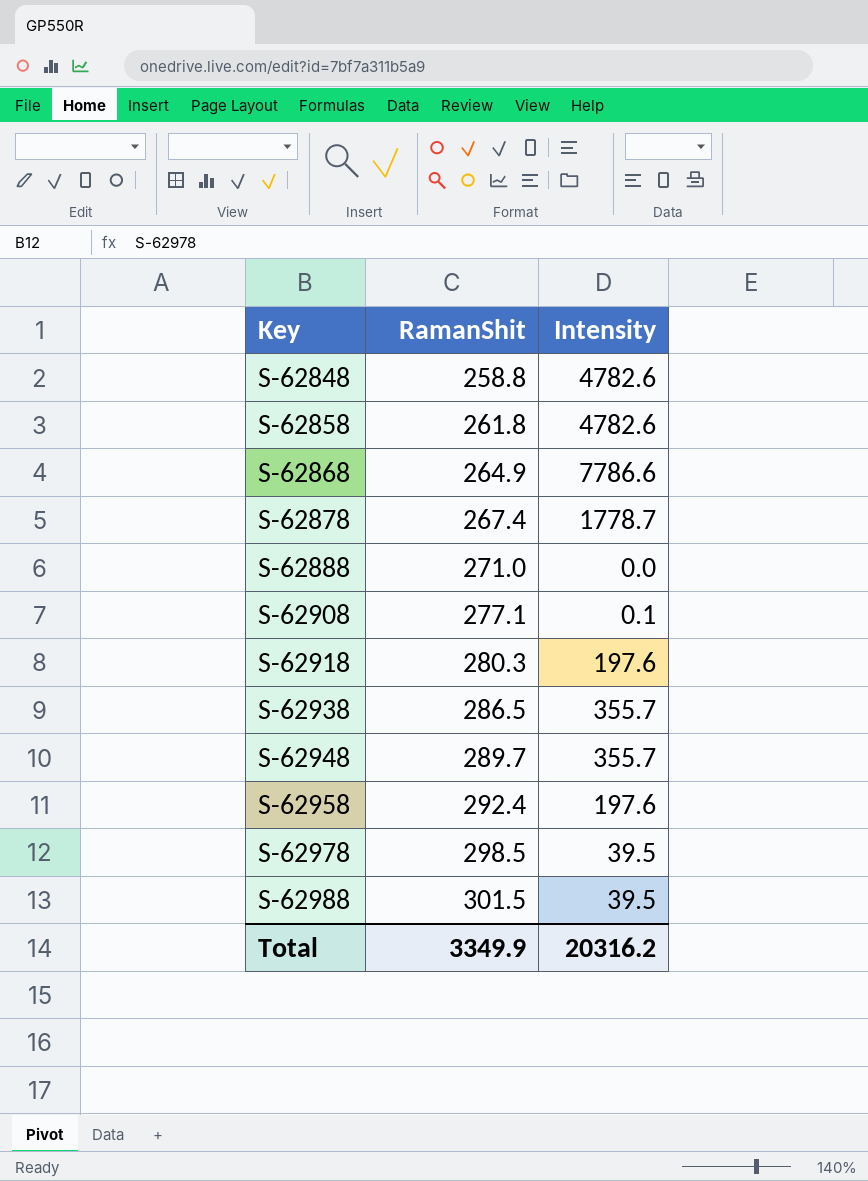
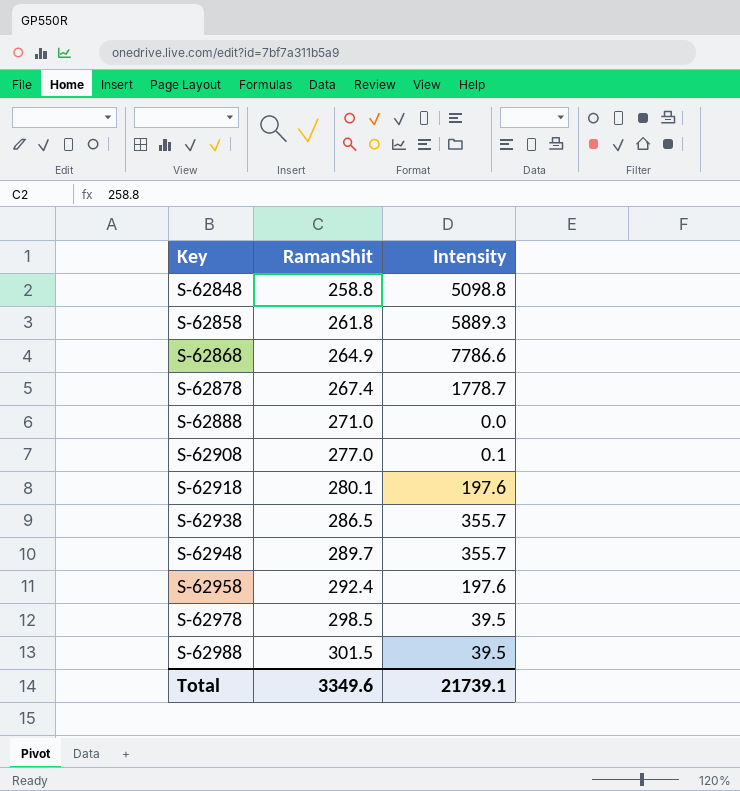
S-62848 | Intensity: 4782.6 -> 5098.8
S-62858 | Intensity: 4782.6 -> 5889.3
S-62908 | RamanShit: 277.1 -> 277.0
S-62918 | RamanShit: 280.3 -> 280.1
Total | RamanShit: 3349.9 -> 3349.6
Total | Intensity: 20316.2 -> 21739.1

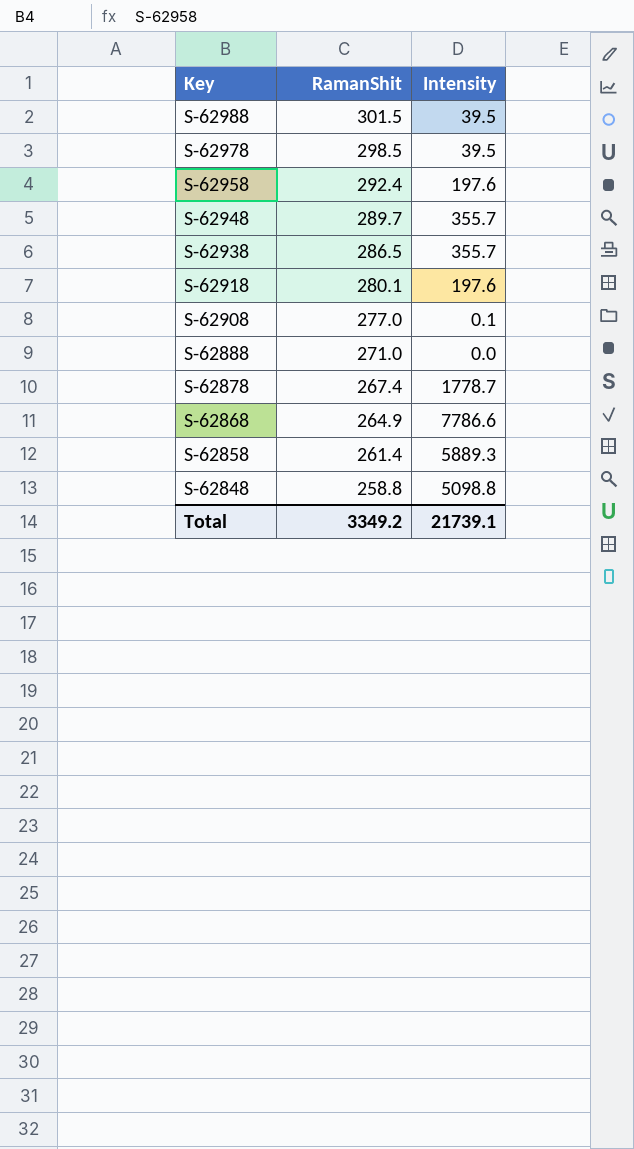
row order: Key ascending -> Key descending
S-62858 | RamanShit: 261.8 -> 261.4
Total | RamanShit: 3349.6 -> 3349.2

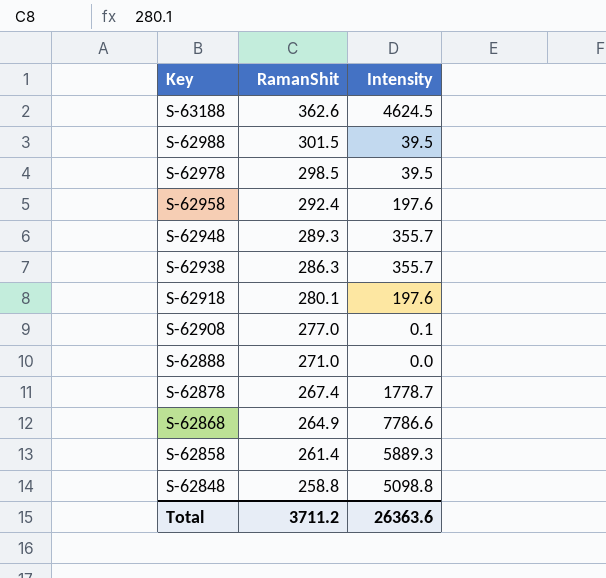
row S-63188: none -> 362.6 | 4624.5
S-62948 | RamanShit: 289.7 -> 289.3
S-62938 | RamanShit: 286.5 -> 286.3
Total | RamanShit: 3349.2 -> 3711.2
Total | Intensity: 21739.1 -> 26363.6

